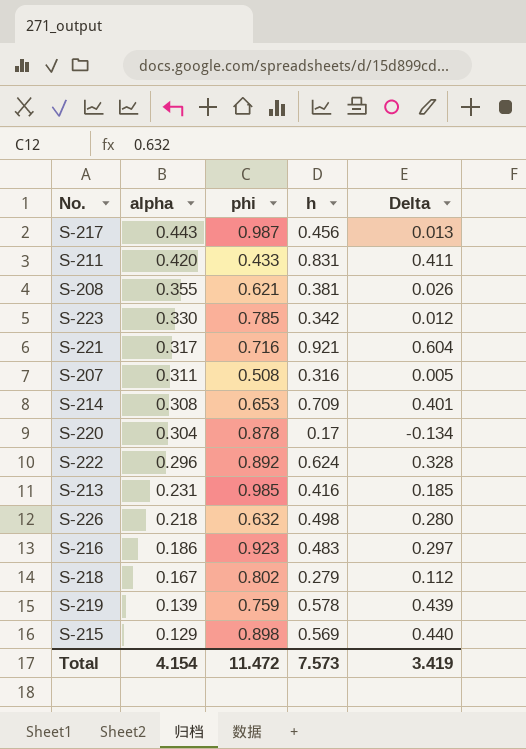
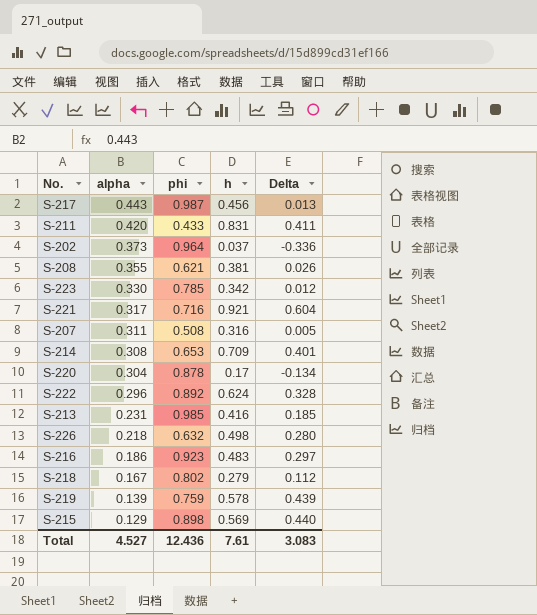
row S-202: none -> 0.373 | 0.964 | 0.037 | -0.336
Total | alpha: 4.154 -> 4.527
Total | phi: 11.472 -> 12.436
Total | h: 7.573 -> 7.61
Total | Delta: 3.419 -> 3.083

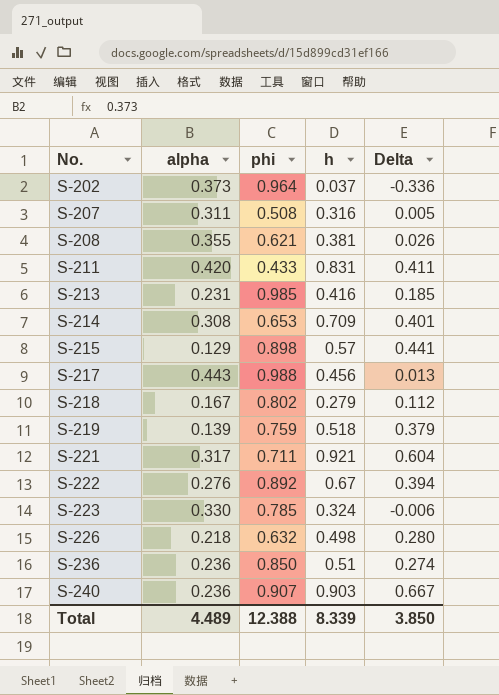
row order: alpha descending -> No. ascending
row S-220: 0.304 | 0.878 | 0.17 | -0.134 -> none
row S-216: 0.186 | 0.923 | 0.483 | 0.297 -> none
S-215 | h: 0.569 -> 0.57
S-215 | Delta: 0.440 -> 0.441
S-217 | phi: 0.987 -> 0.988
S-219 | h: 0.578 -> 0.518
S-219 | Delta: 0.439 -> 0.379
S-221 | phi: 0.716 -> 0.711
S-222 | alpha: 0.296 -> 0.276
S-222 | h: 0.624 -> 0.67
S-222 | Delta: 0.328 -> 0.394
S-223 | h: 0.342 -> 0.324
S-223 | Delta: 0.012 -> -0.006
row S-236: none -> 0.236 | 0.850 | 0.51 | 0.274
row S-240: none -> 0.236 | 0.907 | 0.903 | 0.667
Total | alpha: 4.527 -> 4.489
Total | phi: 12.436 -> 12.388
Total | h: 7.61 -> 8.339
Total | Delta: 3.083 -> 3.850

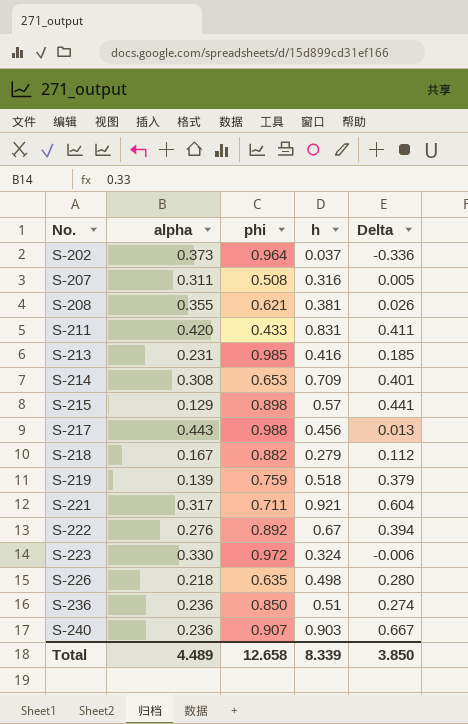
S-218 | phi: 0.802 -> 0.882
S-223 | phi: 0.785 -> 0.972
S-226 | phi: 0.632 -> 0.635
Total | phi: 12.388 -> 12.658

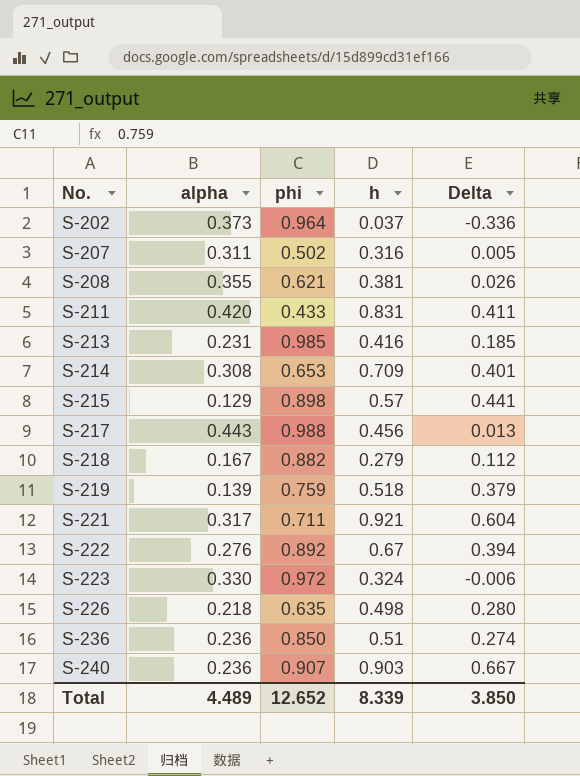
S-207 | phi: 0.508 -> 0.502
Total | phi: 12.658 -> 12.652

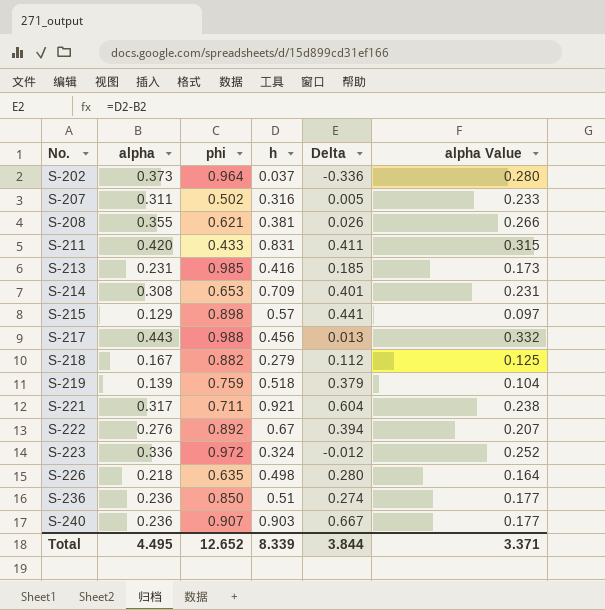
column alpha Value | formula: none -> [alpha] * 0.75
S-223 | alpha: 0.330 -> 0.336
S-223 | Delta: -0.006 -> -0.012
Total | alpha: 4.489 -> 4.495
Total | Delta: 3.850 -> 3.844

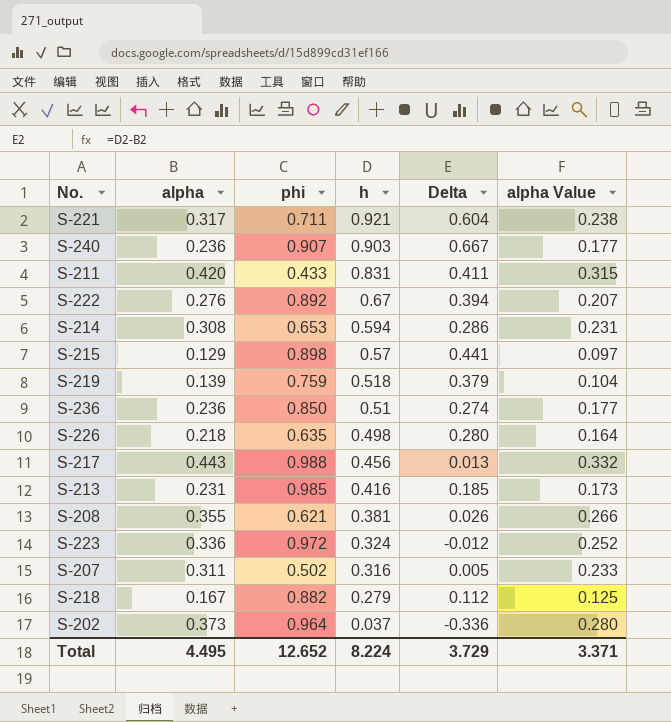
row order: No. ascending -> h descending
S-214 | h: 0.709 -> 0.594
S-214 | Delta: 0.401 -> 0.286
Total | h: 8.339 -> 8.224
Total | Delta: 3.844 -> 3.729

